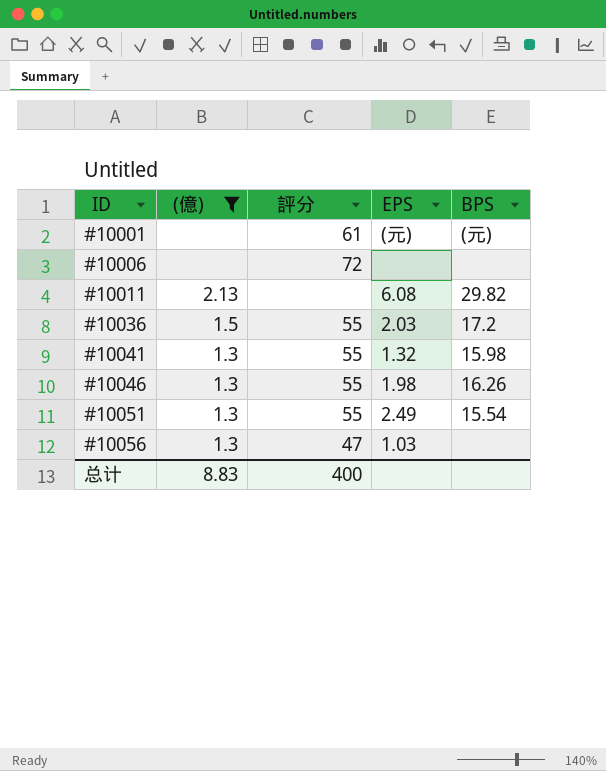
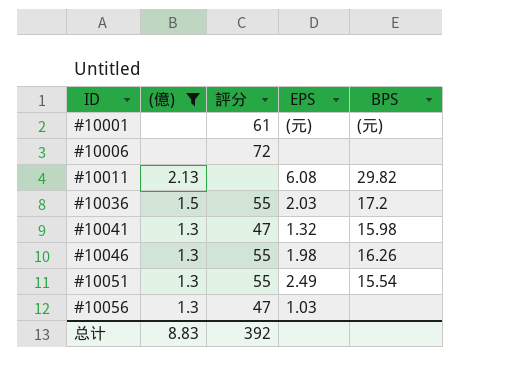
#10041 | 評分: 55 -> 47
总计 | 評分: 400 -> 392

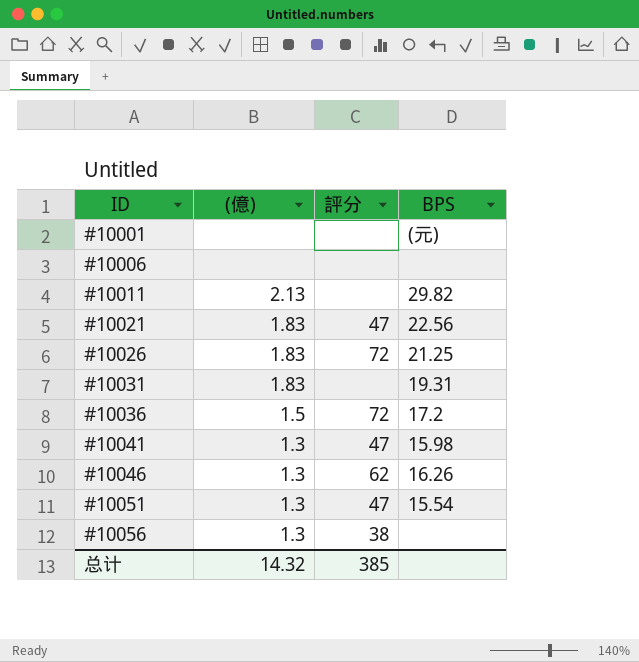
filter: (億) != 1.83 -> none
column EPS | position: 4 -> none
#10001 | 評分: 61 -> none
#10006 | 評分: 72 -> none
#10036 | 評分: 55 -> 72
#10046 | 評分: 55 -> 62
#10051 | 評分: 55 -> 47
#10056 | 評分: 47 -> 38
总计 | (億): 8.83 -> 14.32
总计 | 評分: 392 -> 385

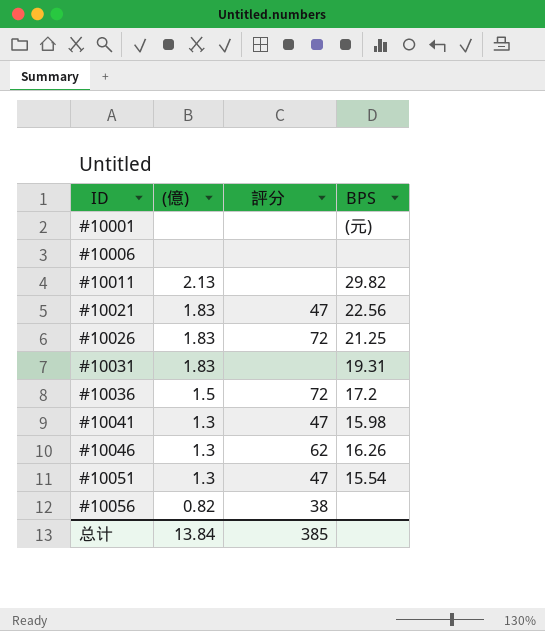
#10056 | (億): 1.3 -> 0.82
总计 | (億): 14.32 -> 13.84

